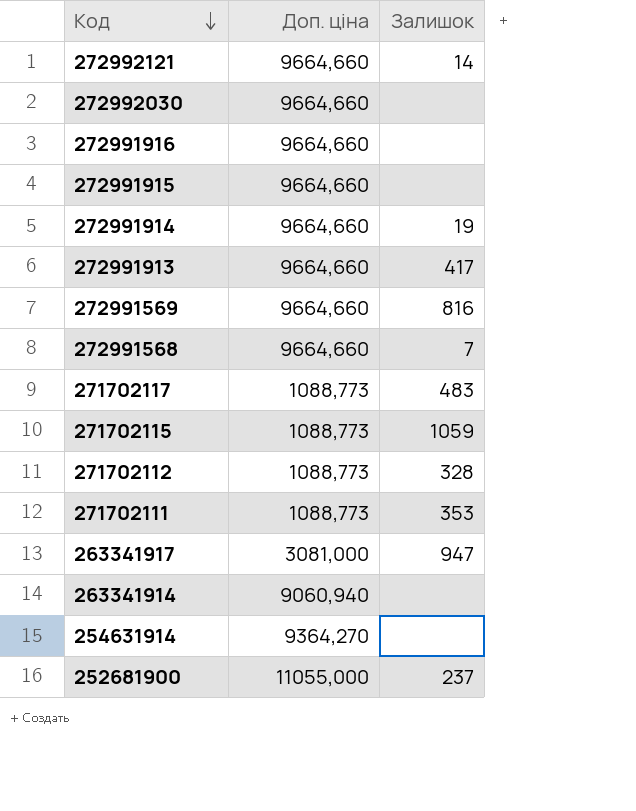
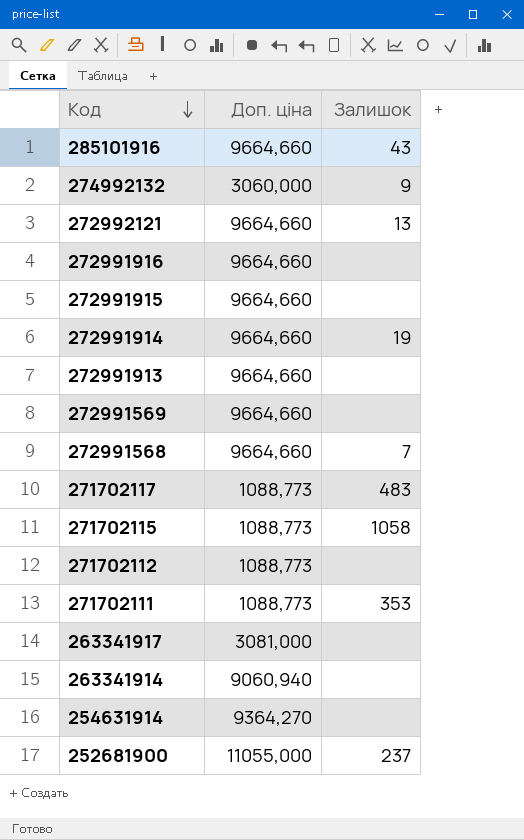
row 272992030: 9664,660 | none -> none
row 285101916: none -> 9664,660 | 43
row 274992132: none -> 3060,000 | 9
272992121 | Залишок: 14 -> 13
272991913 | Залишок: 417 -> none
272991569 | Залишок: 816 -> none
271702115 | Залишок: 1059 -> 1058
271702112 | Залишок: 328 -> none
263341917 | Залишок: 947 -> none

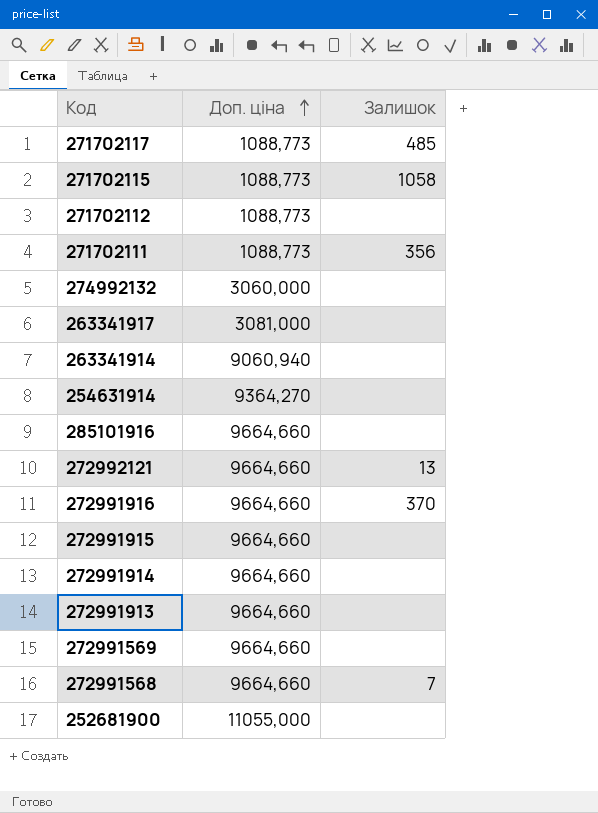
row order: Код descending -> Доп. ціна ascending
271702117 | Залишок: 483 -> 485
271702111 | Залишок: 353 -> 356
274992132 | Залишок: 9 -> none
285101916 | Залишок: 43 -> none
272991916 | Залишок: none -> 370
272991914 | Залишок: 19 -> none
252681900 | Залишок: 237 -> none

